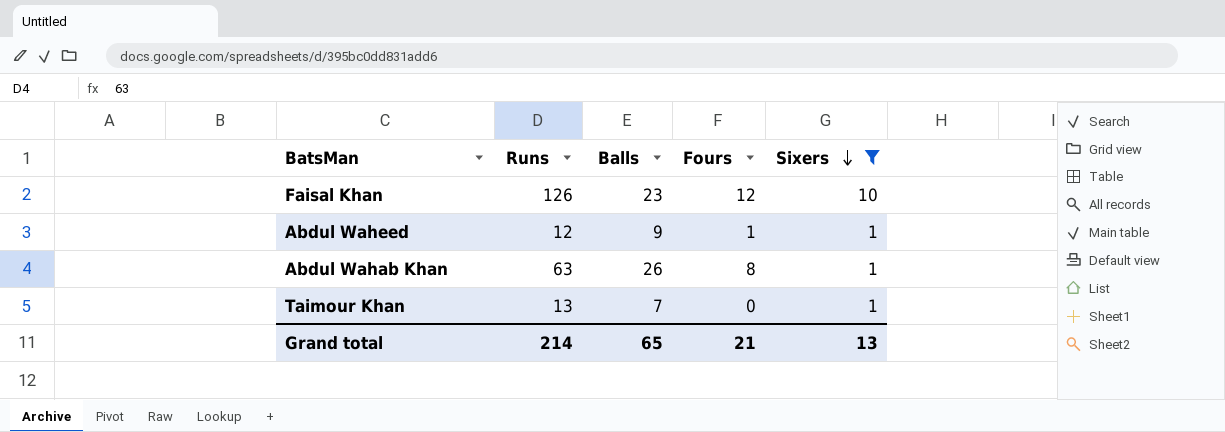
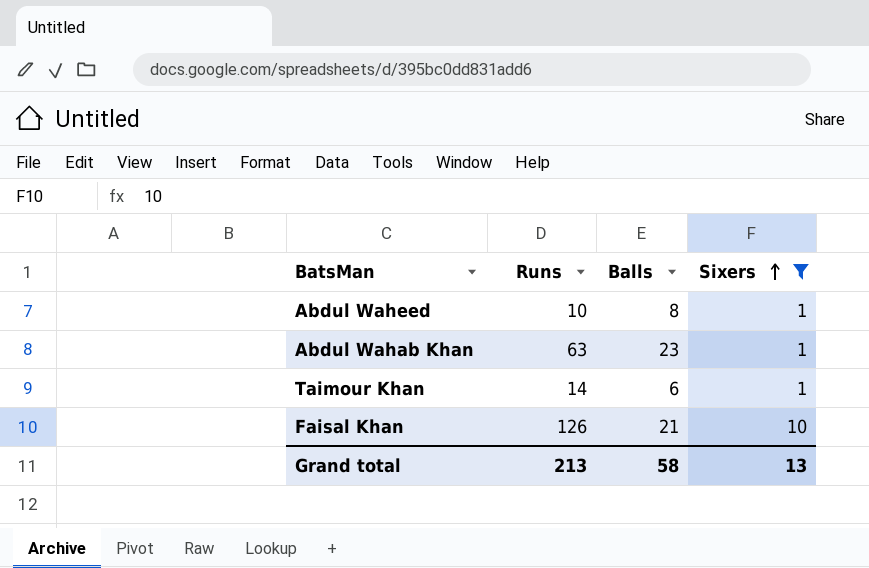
row order: Sixers descending -> Sixers ascending
column Fours | position: 4 -> none
Abdul Waheed | Runs: 12 -> 10
Abdul Waheed | Balls: 9 -> 8
Abdul Wahab Khan | Balls: 26 -> 23
Taimour Khan | Runs: 13 -> 14
Taimour Khan | Balls: 7 -> 6
Faisal Khan | Balls: 23 -> 21
Grand total | Runs: 214 -> 213
Grand total | Balls: 65 -> 58

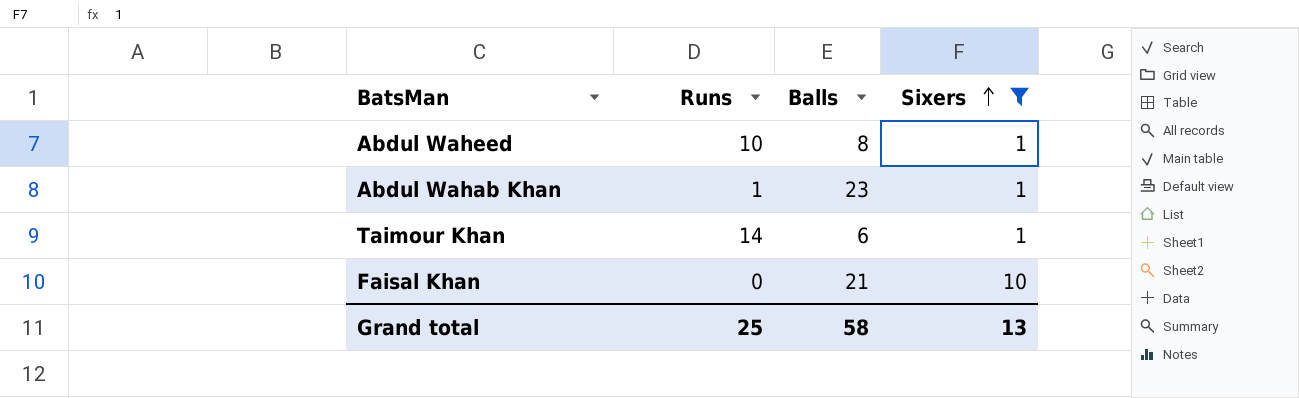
Abdul Wahab Khan | Runs: 63 -> 1
Faisal Khan | Runs: 126 -> 0
Grand total | Runs: 213 -> 25

